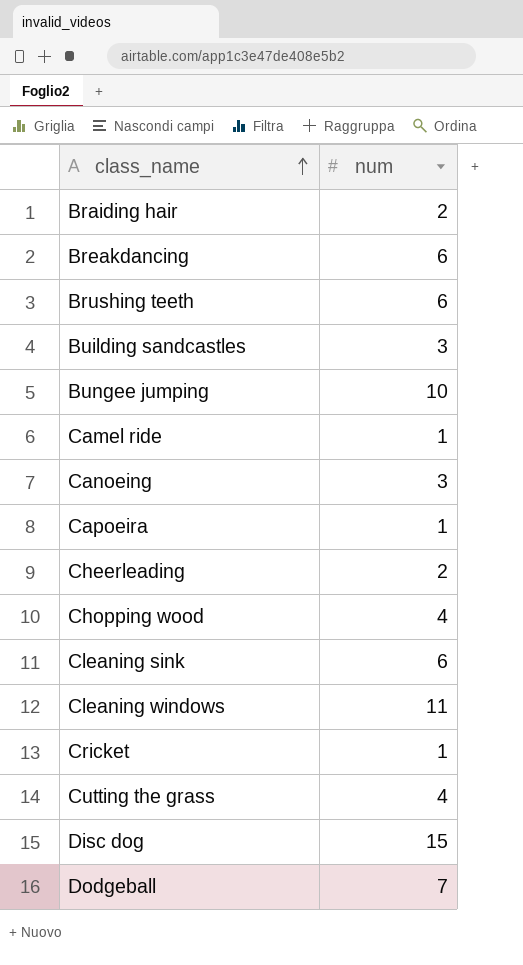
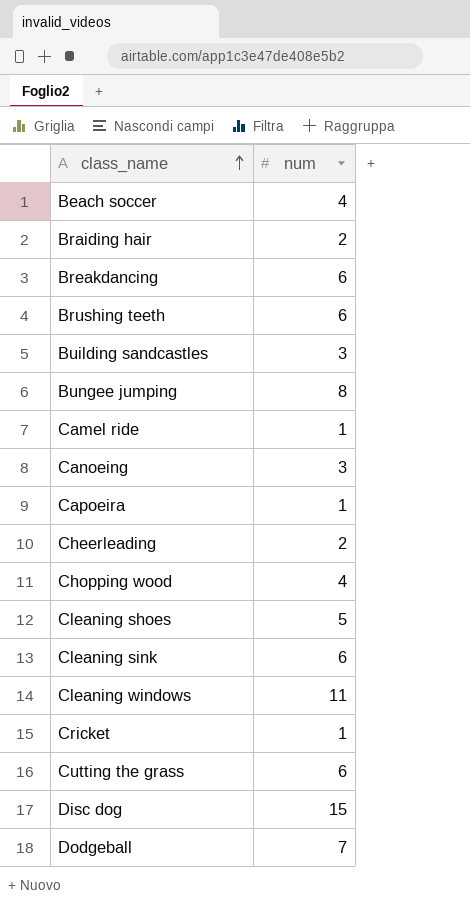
row Beach soccer: none -> 4
Bungee jumping | num: 10 -> 8
row Cleaning shoes: none -> 5
Cutting the grass | num: 4 -> 6

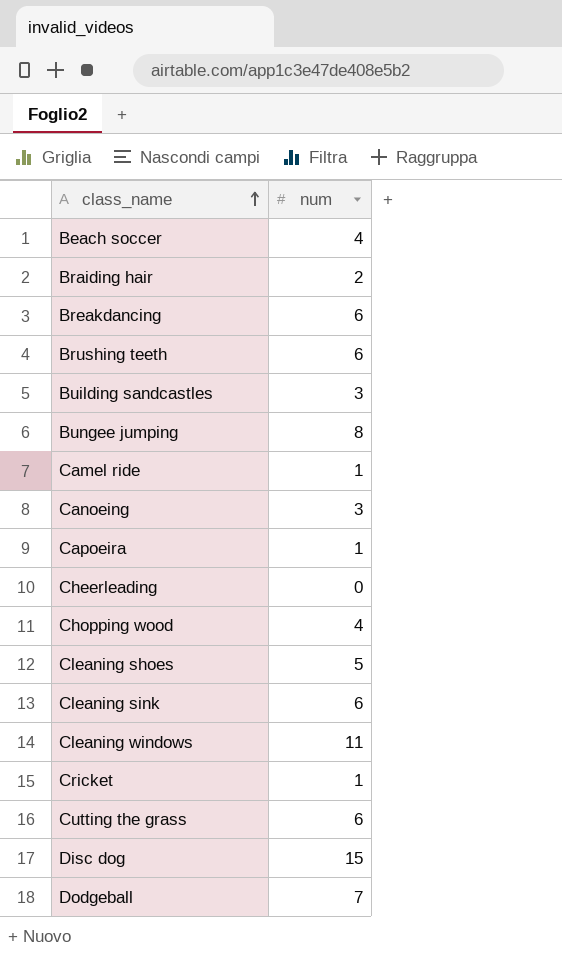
Cheerleading | num: 2 -> 0

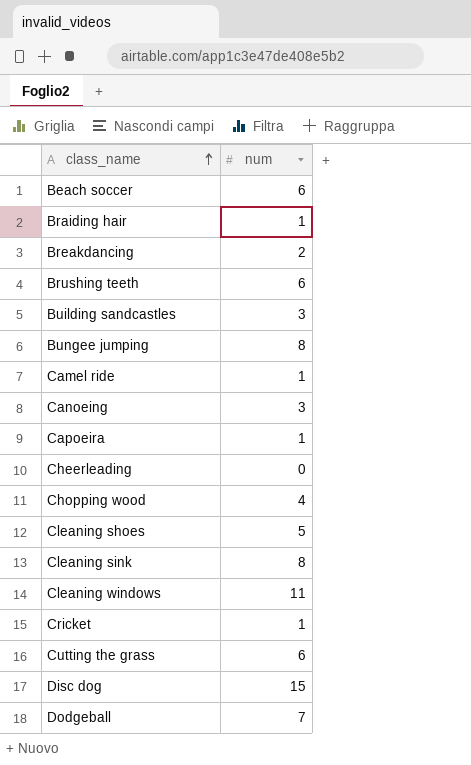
Beach soccer | num: 4 -> 6
Braiding hair | num: 2 -> 1
Breakdancing | num: 6 -> 2
Cleaning sink | num: 6 -> 8

